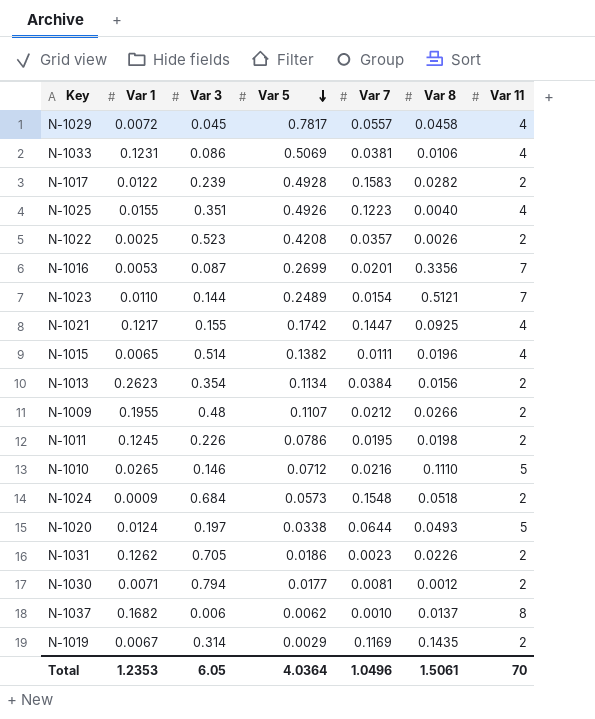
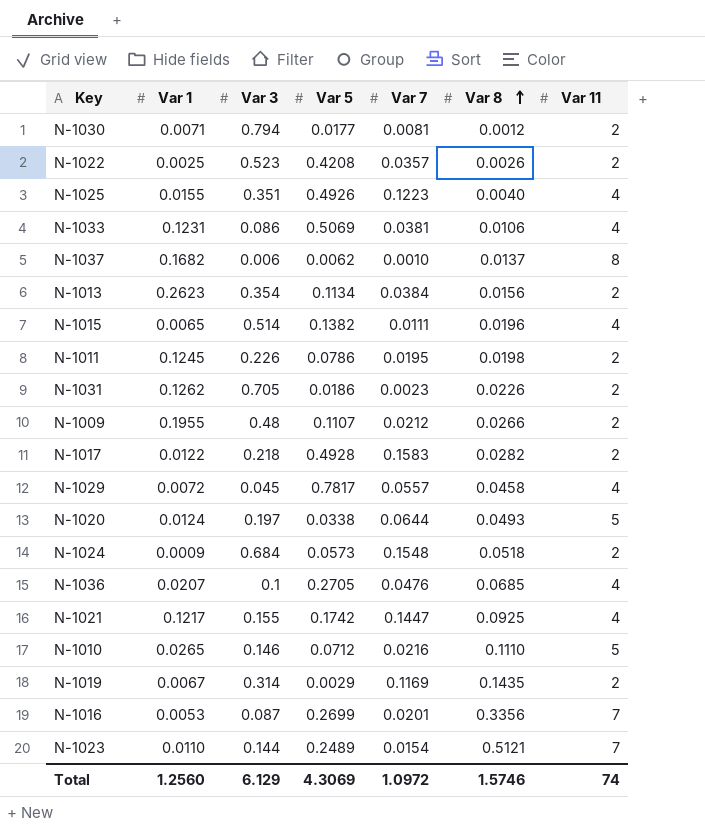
row order: Var 5 descending -> Var 8 ascending
N-1017 | Var 3: 0.239 -> 0.218
row N-1036: none -> 0.0207 | 0.1 | 0.2705 | 0.0476 | 0.0685 | 4
Total | Var 1: 1.2353 -> 1.2560
Total | Var 3: 6.05 -> 6.129
Total | Var 5: 4.0364 -> 4.3069
Total | Var 7: 1.0496 -> 1.0972
Total | Var 8: 1.5061 -> 1.5746
Total | Var 11: 70 -> 74

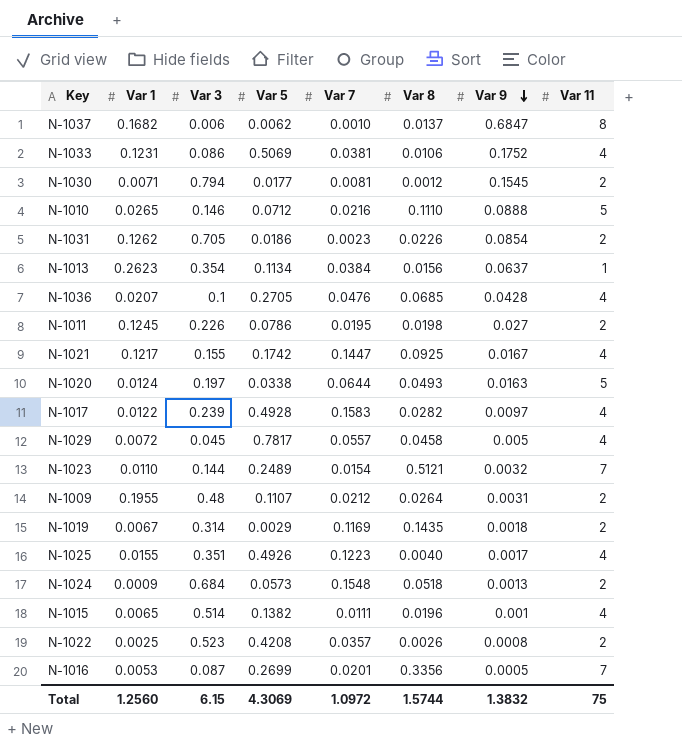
row order: Var 8 ascending -> Var 9 descending
column Var 9 | position: none -> 7
N-1013 | Var 11: 2 -> 1
N-1017 | Var 3: 0.218 -> 0.239
N-1017 | Var 11: 2 -> 4
N-1009 | Var 8: 0.0266 -> 0.0264
Total | Var 3: 6.129 -> 6.15
Total | Var 8: 1.5746 -> 1.5744
Total | Var 11: 74 -> 75

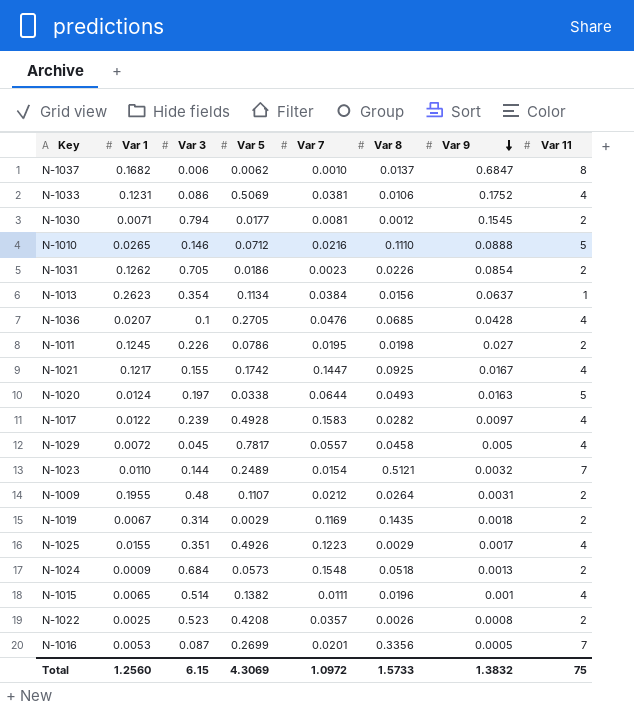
N-1025 | Var 8: 0.0040 -> 0.0029
Total | Var 8: 1.5744 -> 1.5733

